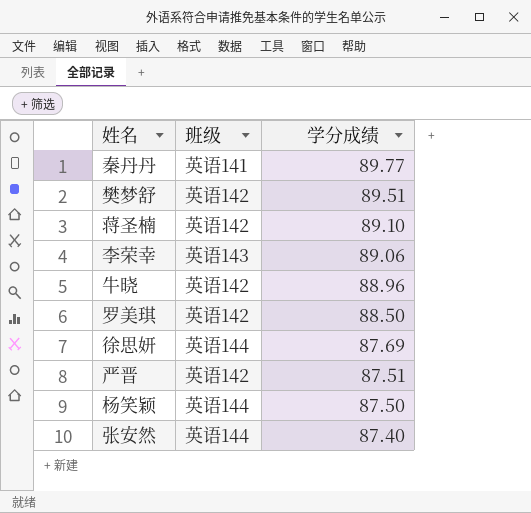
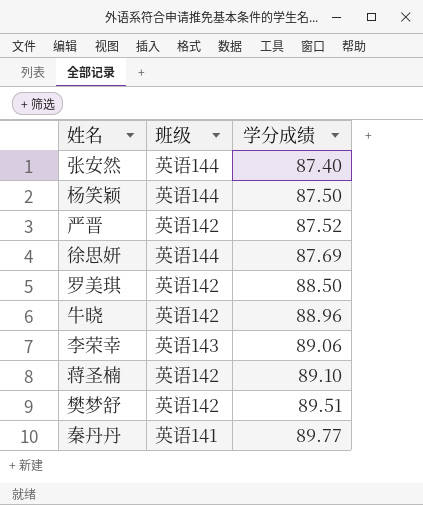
row order: 学分成绩 descending -> 学分成绩 ascending
严晋 | 学分成绩: 87.51 -> 87.52

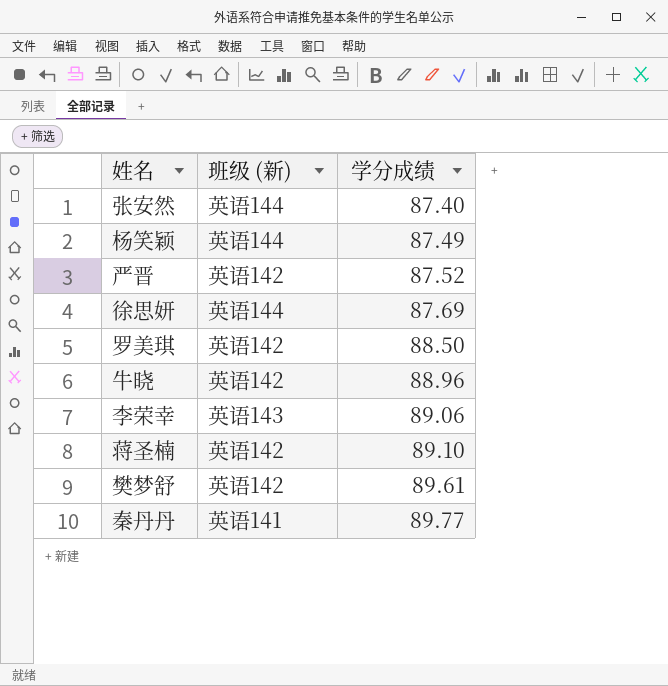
column name: 班级 -> 班级 (新)
杨笑颖 | 学分成绩: 87.50 -> 87.49
樊梦舒 | 学分成绩: 89.51 -> 89.61

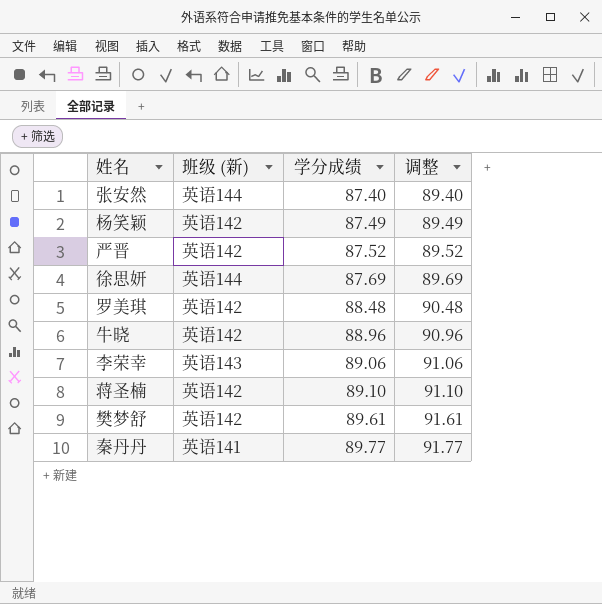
column 调整 | formula: none -> [学分成绩] + 2
杨笑颖 | 班级 (新): 英语144 -> 英语142
罗美琪 | 学分成绩: 88.50 -> 88.48

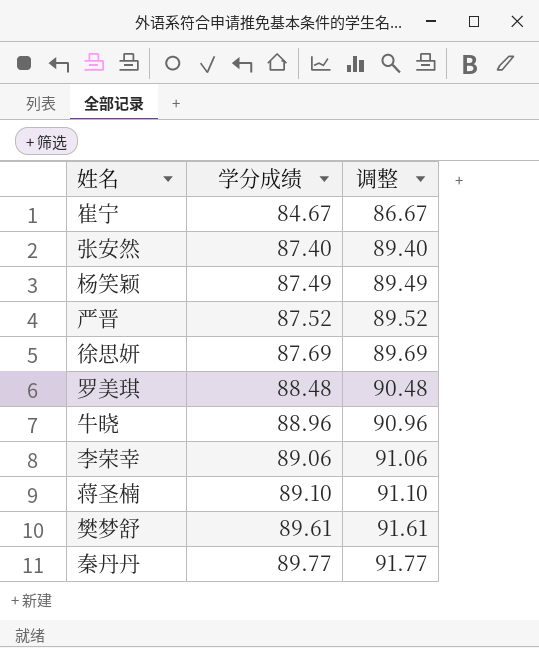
column 班级 (新) | position: 2 -> none
row 崔宁: none -> 84.67 | 86.67

